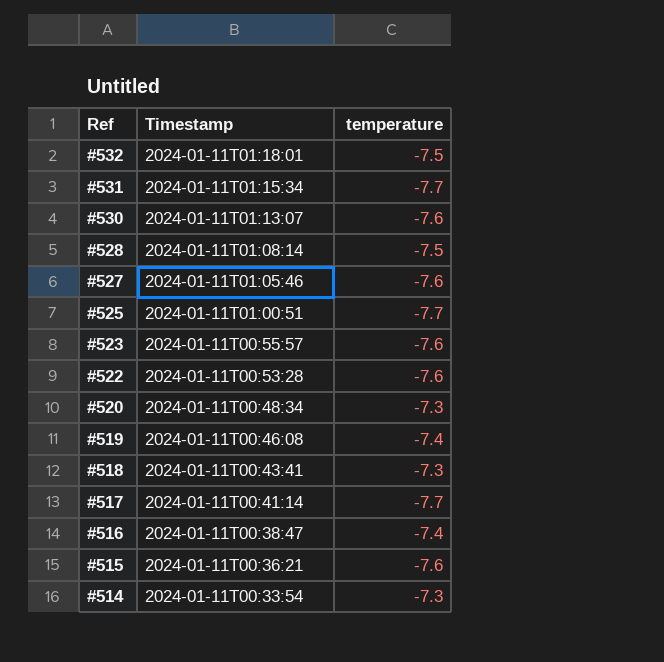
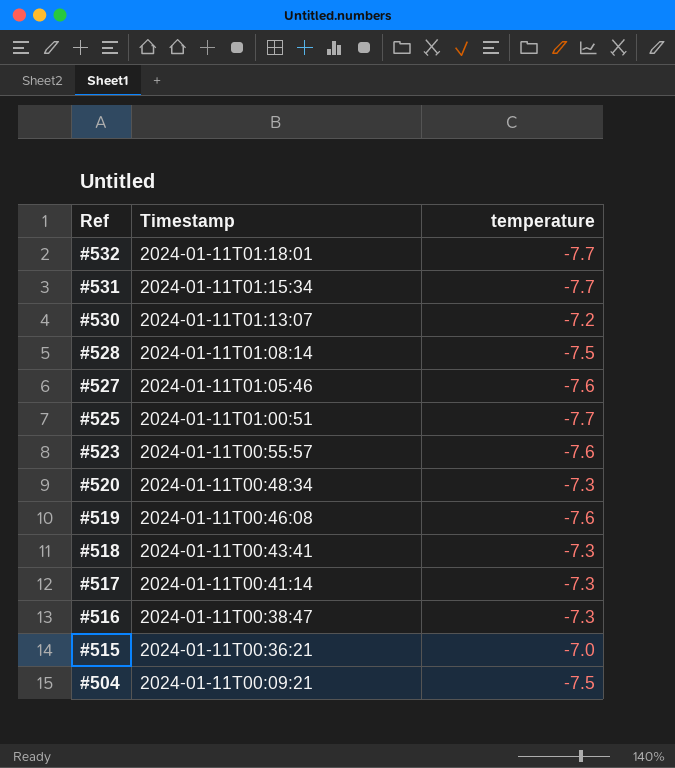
row #522: 2024-01-11T00:53:28 | -7.6 -> none
row #514: 2024-01-11T00:33:54 | -7.3 -> none
#532 | temperature: -7.5 -> -7.7
#530 | temperature: -7.6 -> -7.2
#519 | temperature: -7.4 -> -7.6
#517 | temperature: -7.7 -> -7.3
#516 | temperature: -7.4 -> -7.3
#515 | temperature: -7.6 -> -7.0
row #504: none -> 2024-01-11T00:09:21 | -7.5

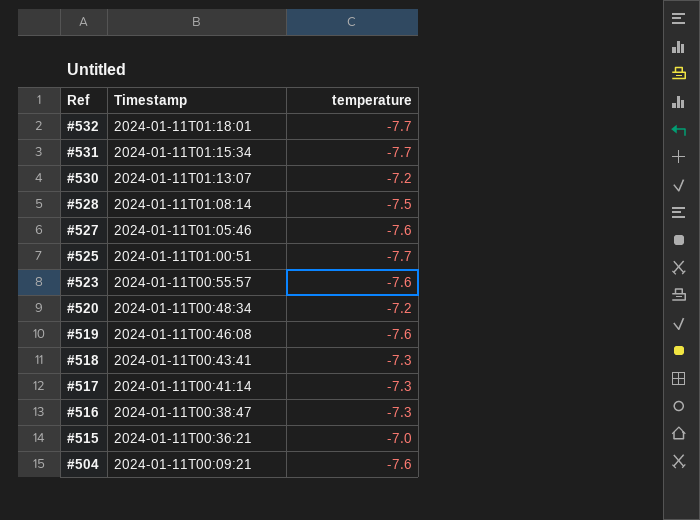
#520 | temperature: -7.3 -> -7.2
#504 | temperature: -7.5 -> -7.6

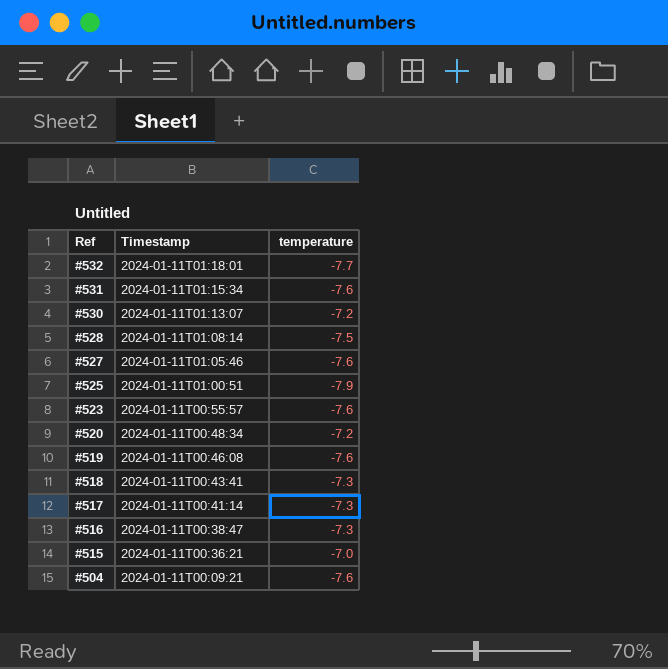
#531 | temperature: -7.7 -> -7.6
#525 | temperature: -7.7 -> -7.9

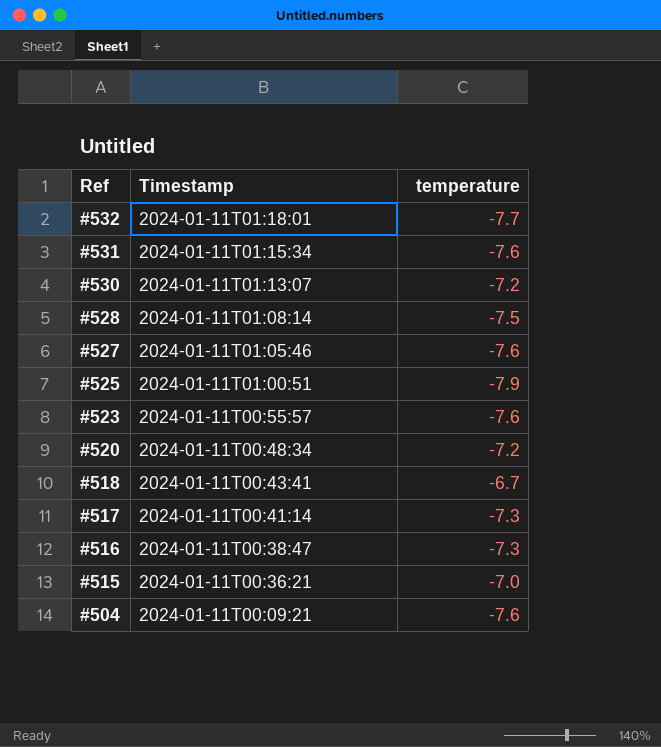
row #519: 2024-01-11T00:46:08 | -7.6 -> none
#518 | temperature: -7.3 -> -6.7

